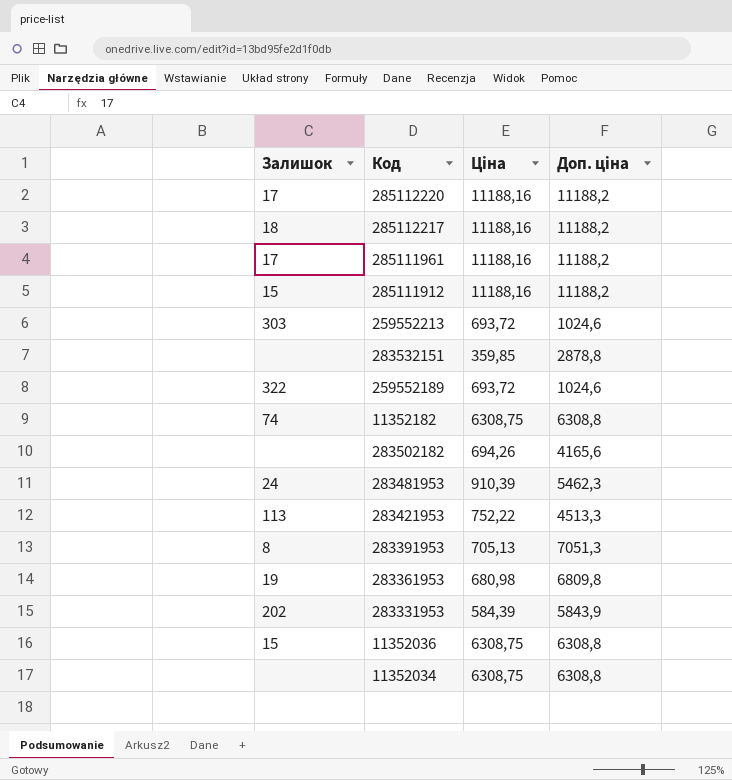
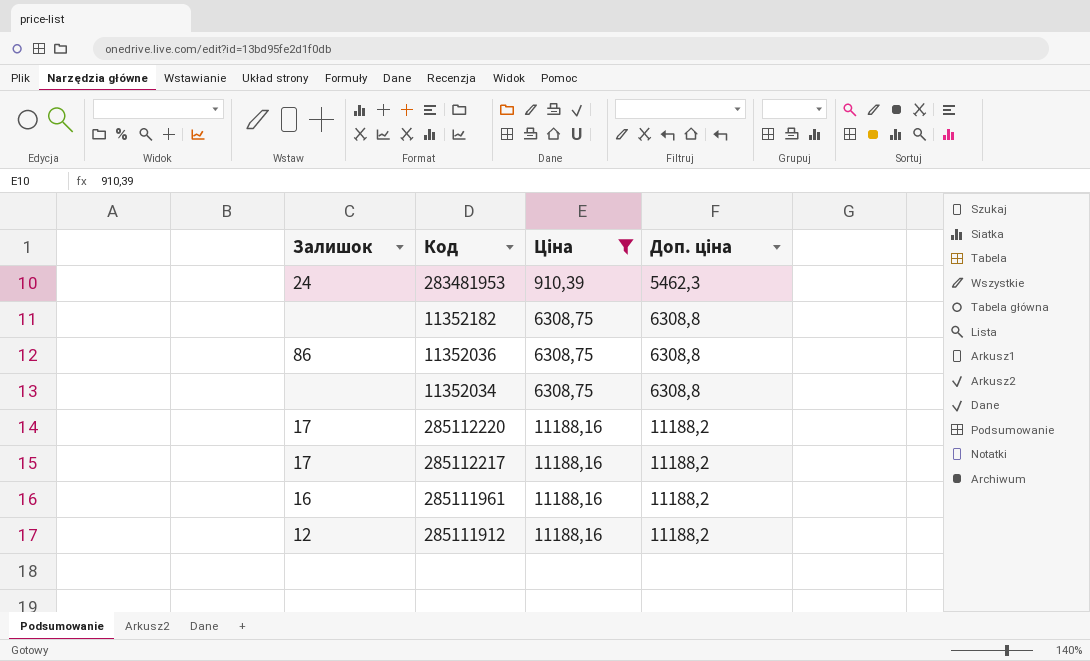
filter: none -> Ціна >= 910,39
row order: none -> Ціна ascending
11352182 | Залишок: 74 -> none
11352036 | Залишок: 15 -> 86
285112217 | Залишок: 18 -> 17
285111961 | Залишок: 17 -> 16
285111912 | Залишок: 15 -> 12

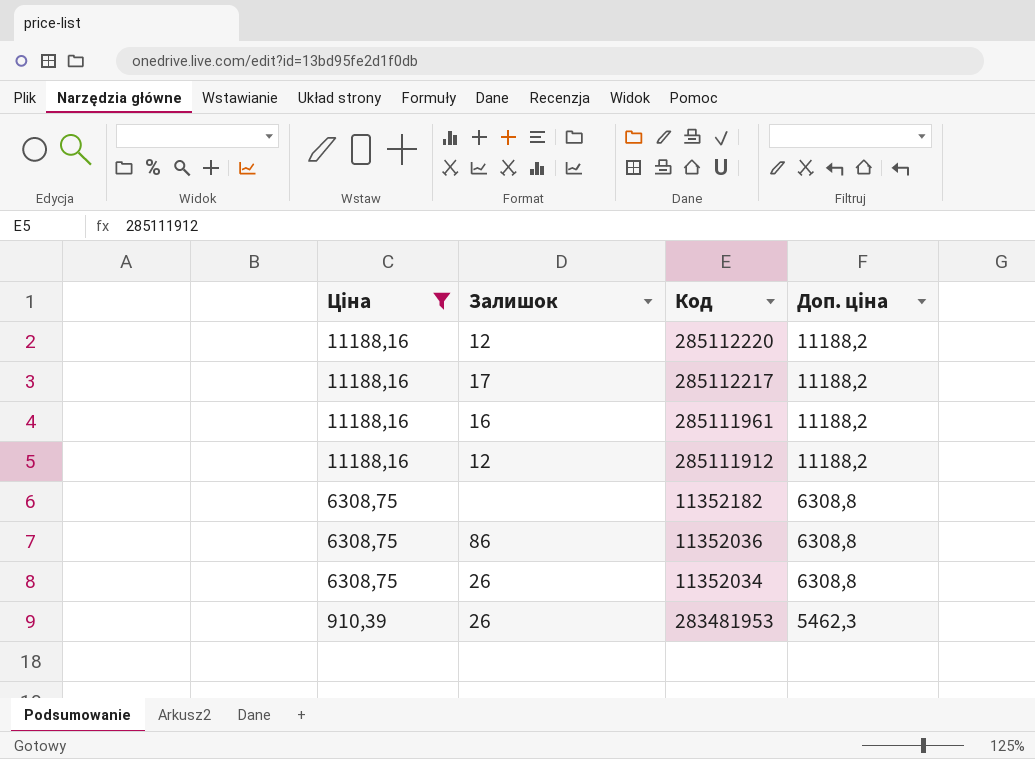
row order: Ціна ascending -> Ціна descending
column Ціна | position: 3 -> 1
285112220 | Залишок: 17 -> 12
11352034 | Залишок: none -> 26
283481953 | Залишок: 24 -> 26

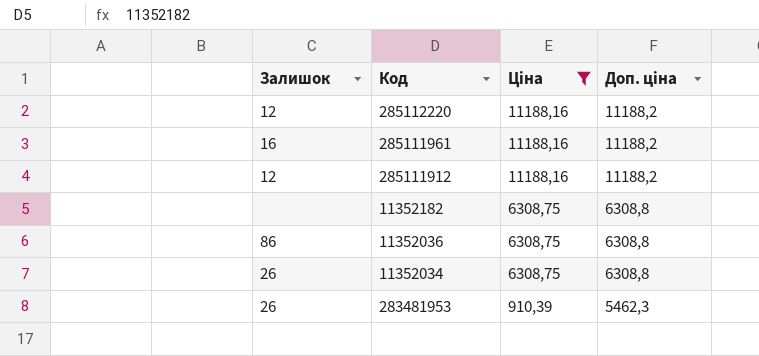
column Ціна | position: 1 -> 3
row 285112217: 11188,16 | 17 | 11188,2 -> none

